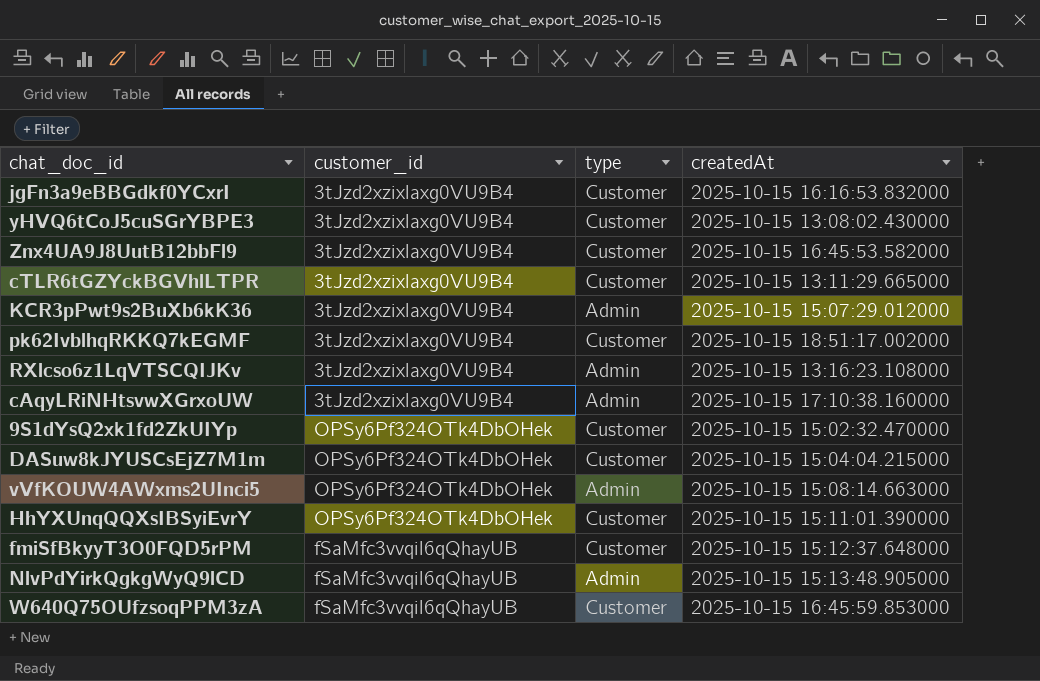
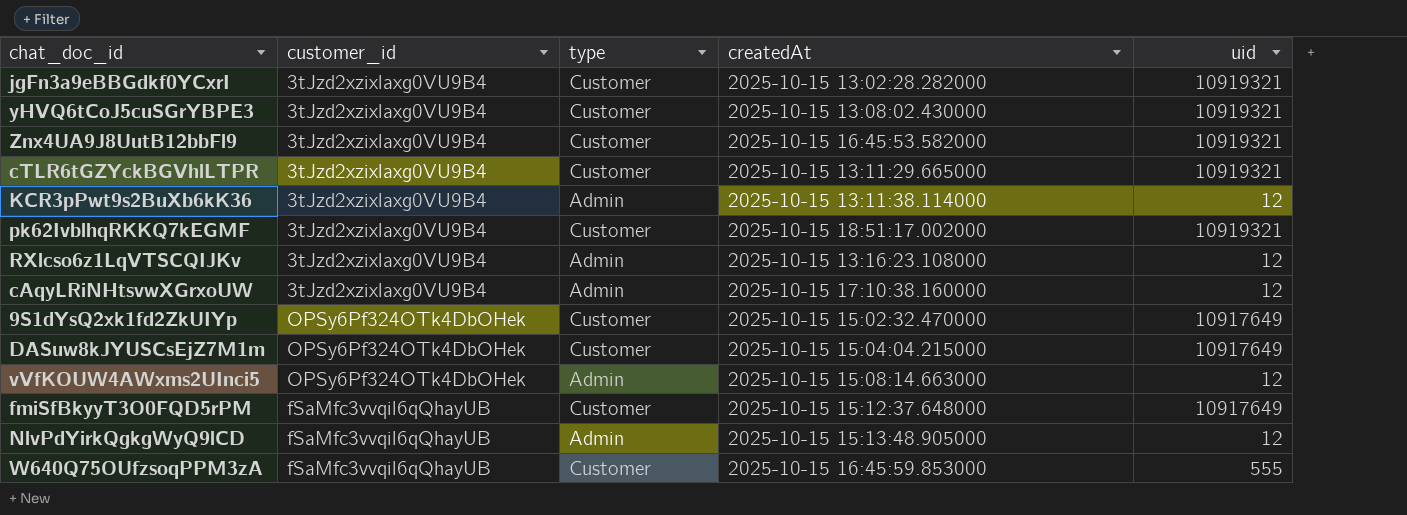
column uid | position: none -> 5
row HhYXUnqQQXsIBSyiEvrY: OPSy6Pf324OTk4DbOHek | Customer | 2025-10-15 15:11:01.390000 -> none
jgFn3a9eBBGdkf0YCxrI | createdAt: 2025-10-15 16:16:53.832000 -> 2025-10-15 13:02:28.282000
KCR3pPwt9s2BuXb6kK36 | createdAt: 2025-10-15 15:07:29.012000 -> 2025-10-15 13:11:38.114000

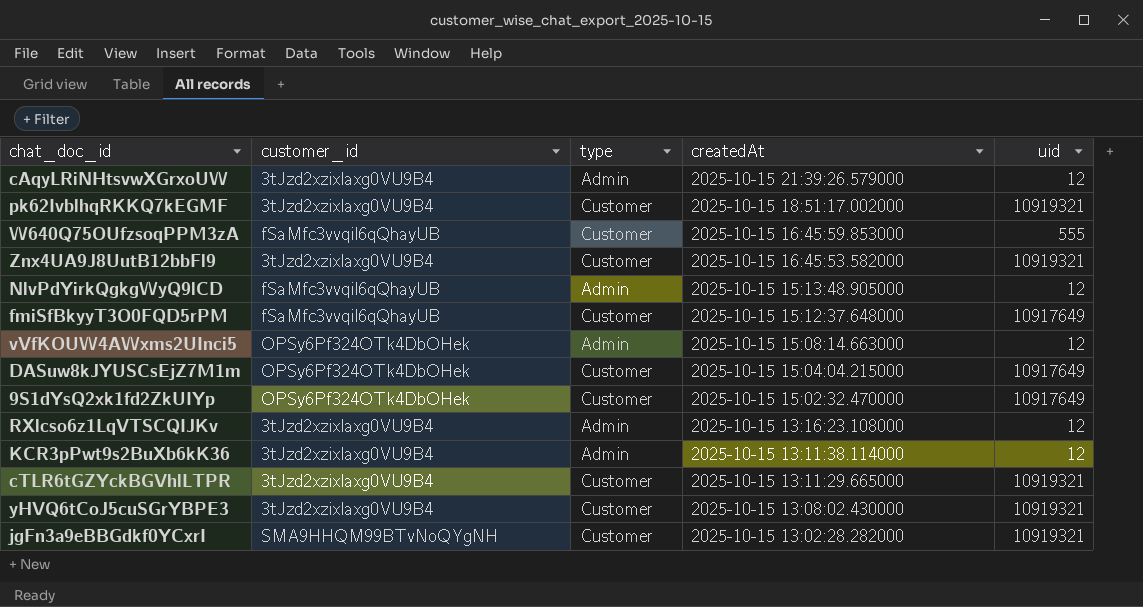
row order: none -> createdAt descending
cAqyLRiNHtsvwXGrxoUW | createdAt: 2025-10-15 17:10:38.160000 -> 2025-10-15 21:39:26.579000
jgFn3a9eBBGdkf0YCxrI | customer_id: 3tJzd2xzixlaxg0VU9B4 -> SMA9HHQM99BTvNoQYgNH

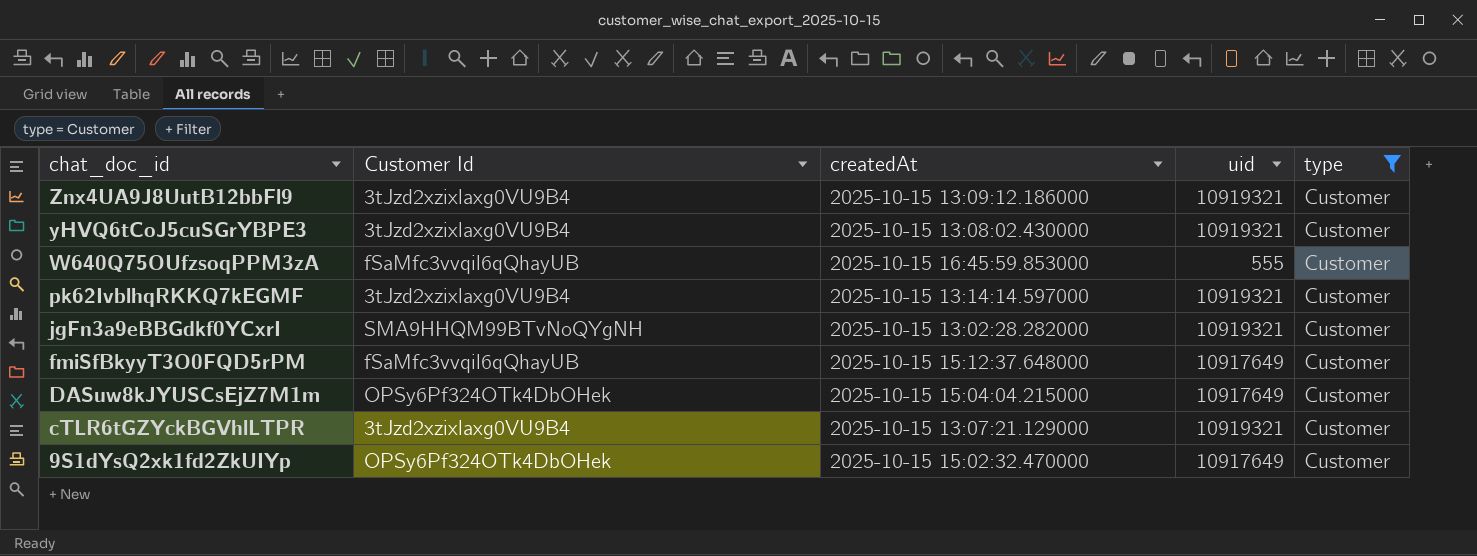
filter: none -> type = Customer
row order: createdAt descending -> chat_doc_id descending
column name: customer_id -> Customer Id
column type | position: 3 -> 5
Znx4UA9J8UutB12bbFl9 | createdAt: 2025-10-15 16:45:53.582000 -> 2025-10-15 13:09:12.186000
pk62IvblhqRKKQ7kEGMF | createdAt: 2025-10-15 18:51:17.002000 -> 2025-10-15 13:14:14.597000
cTLR6tGZYckBGVhlLTPR | createdAt: 2025-10-15 13:11:29.665000 -> 2025-10-15 13:07:21.129000

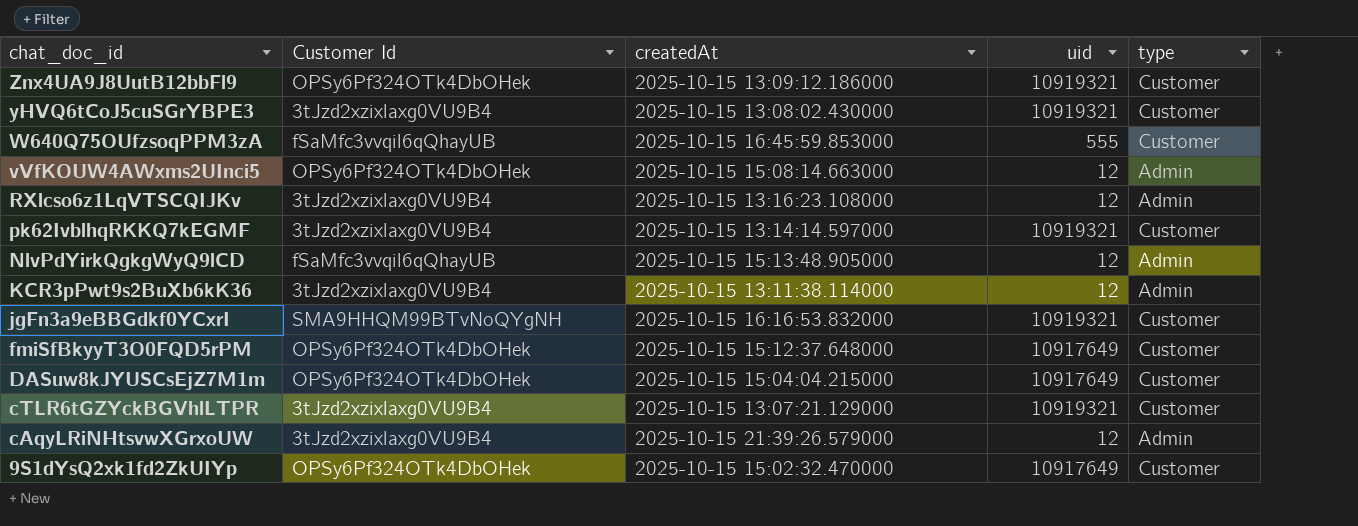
filter: type = Customer -> none
Znx4UA9J8UutB12bbFl9 | Customer Id: 3tJzd2xzixlaxg0VU9B4 -> OPSy6Pf324OTk4DbOHek
jgFn3a9eBBGdkf0YCxrI | createdAt: 2025-10-15 13:02:28.282000 -> 2025-10-15 16:16:53.832000
fmiSfBkyyT3O0FQD5rPM | Customer Id: fSaMfc3vvqil6qQhayUB -> OPSy6Pf324OTk4DbOHek

